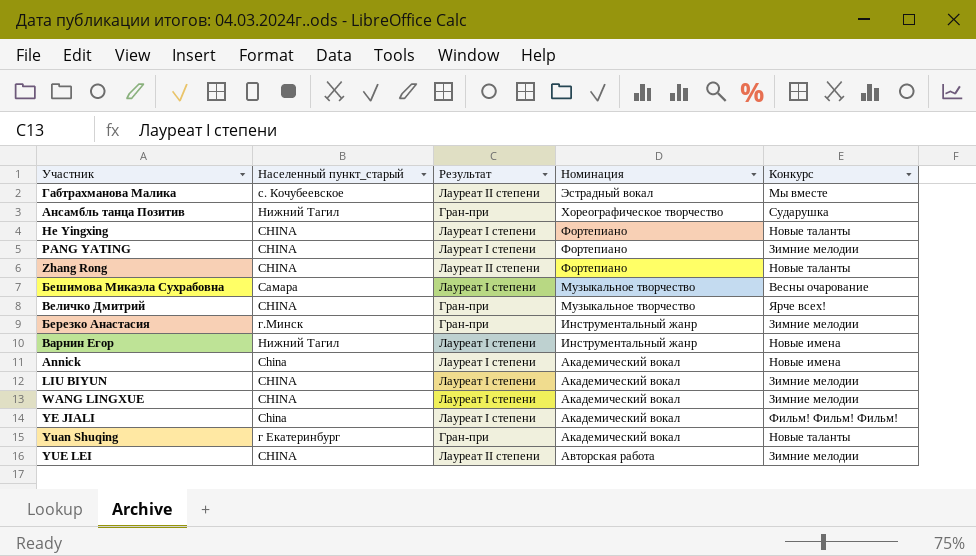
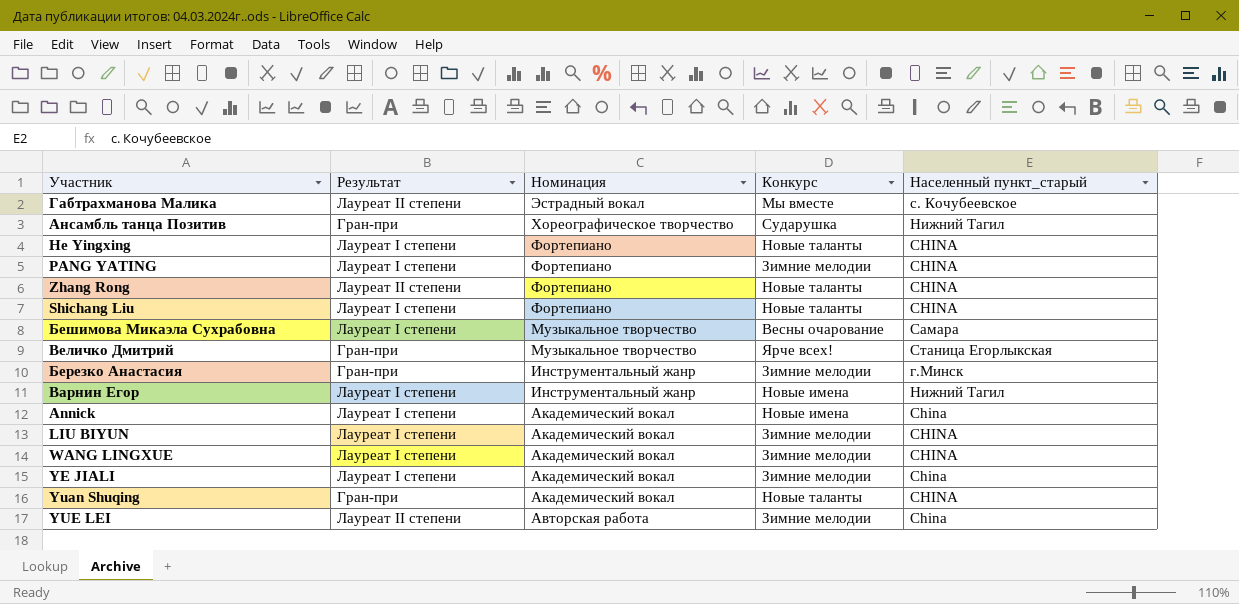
column Населенный пункт_старый | position: 2 -> 5
row Shichang Liu: none -> Лауреат I степени | Фортепиано | Новые таланты | CHINA
Величко Дмитрий | Населенный пункт_старый: CHINA -> Станица Егорлыкская
YE JIALI | Конкурс: Фильм! Фильм! Фильм! -> Зимние мелодии
Yuan Shuqing | Населенный пункт_старый: г Екатеринбург -> CHINA
YUE LEI | Населенный пункт_старый: CHINA -> China

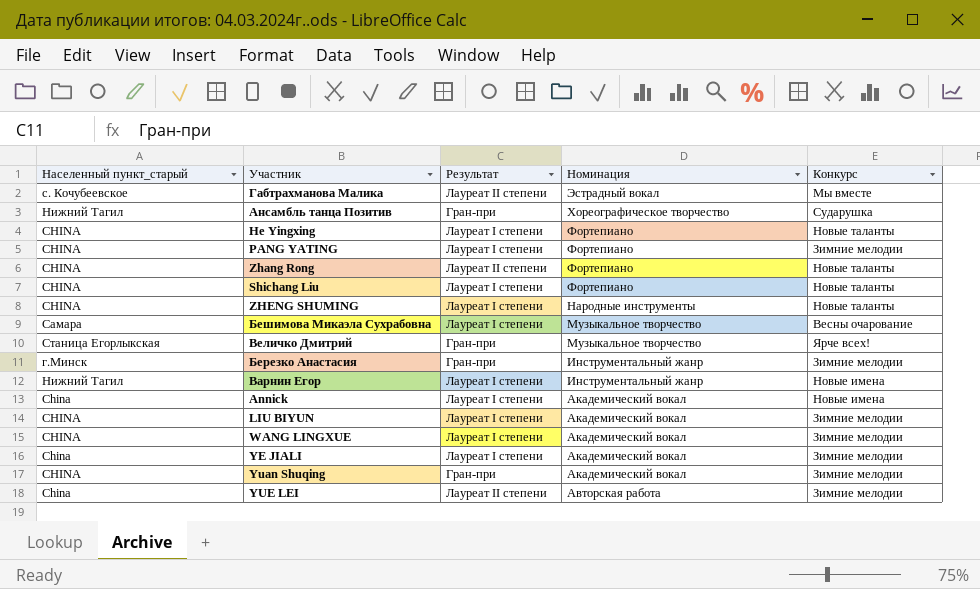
column Населенный пункт_старый | position: 5 -> 1
row ZHENG SHUMING: none -> CHINA | Лауреат I степени | Народные инструменты | Новые таланты
Yuan Shuqing | Конкурс: Новые таланты -> Зимние мелодии

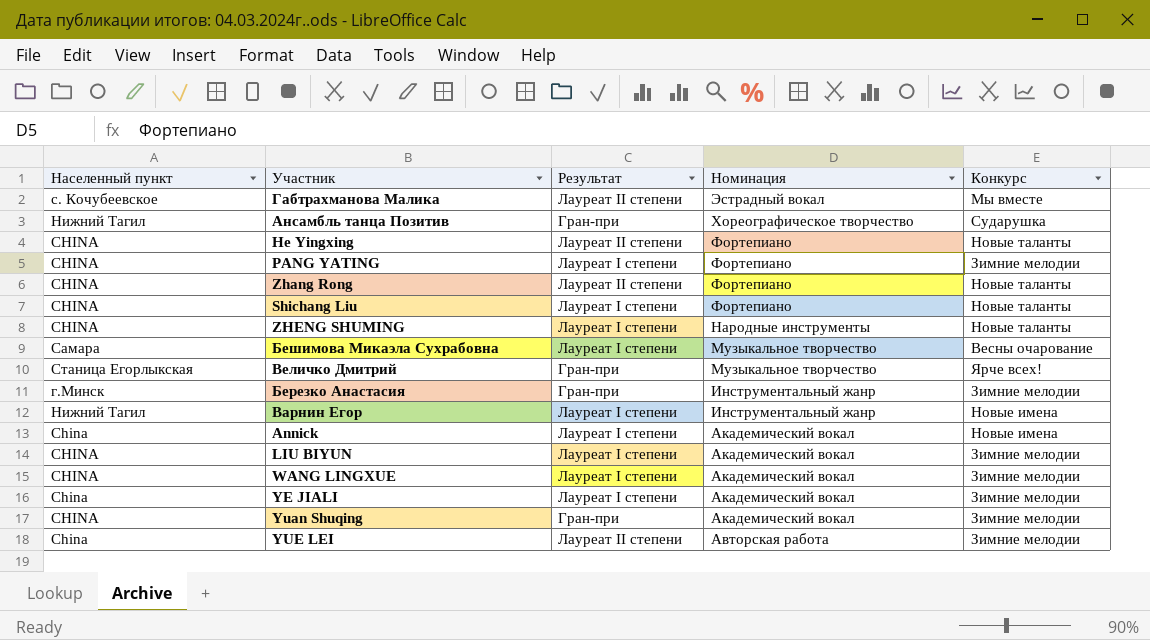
column name: Населенный пункт_старый -> Населенный пункт
He Yingxing | Результат: Лауреат I степени -> Лауреат II степени

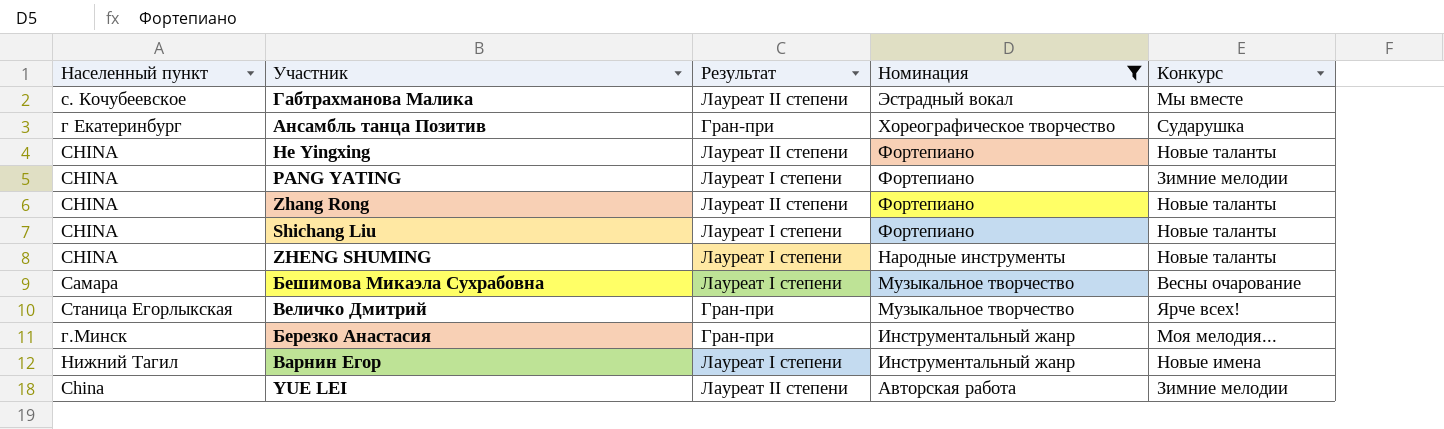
filter: none -> Номинация != Академический вокал
Ансамбль танца Позитив | Населенный пункт: Нижний Тагил -> г Екатеринбург
Березко Анастасия | Конкурс: Зимние мелодии -> Моя мелодия...

